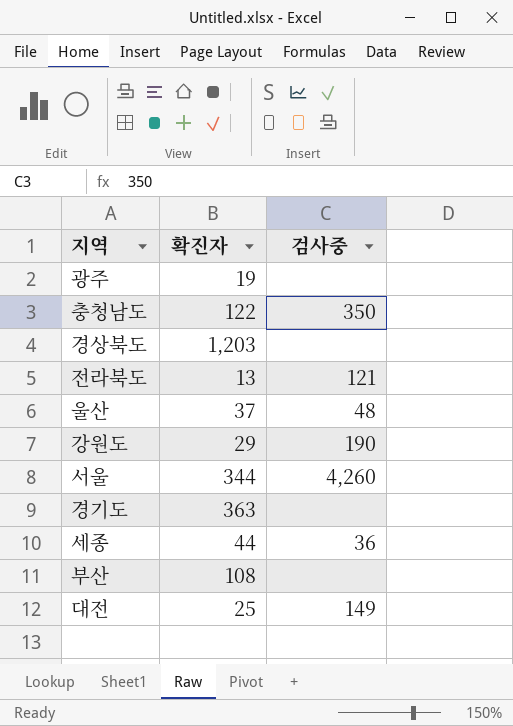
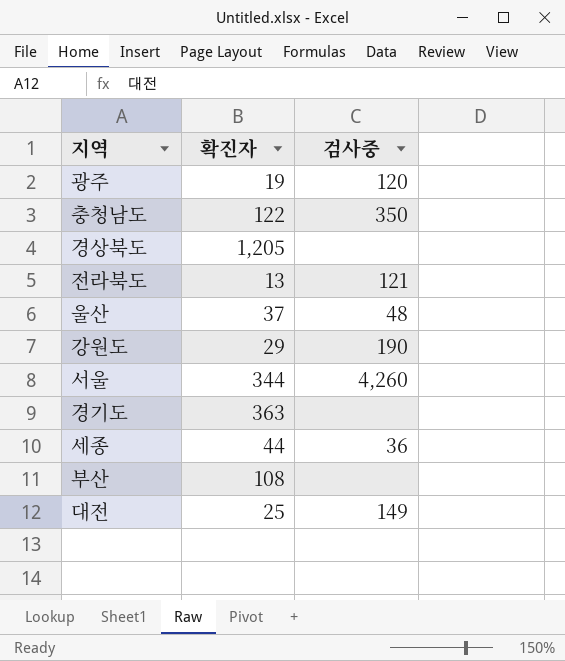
광주 | 검사중: none -> 120
경상북도 | 확진자: 1,203 -> 1,205

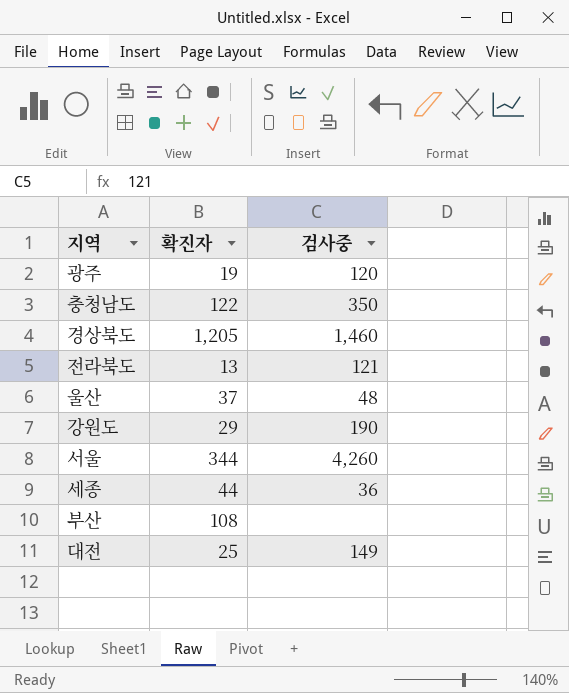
row 경기도: 363 | none -> none
경상북도 | 검사중: none -> 1,460

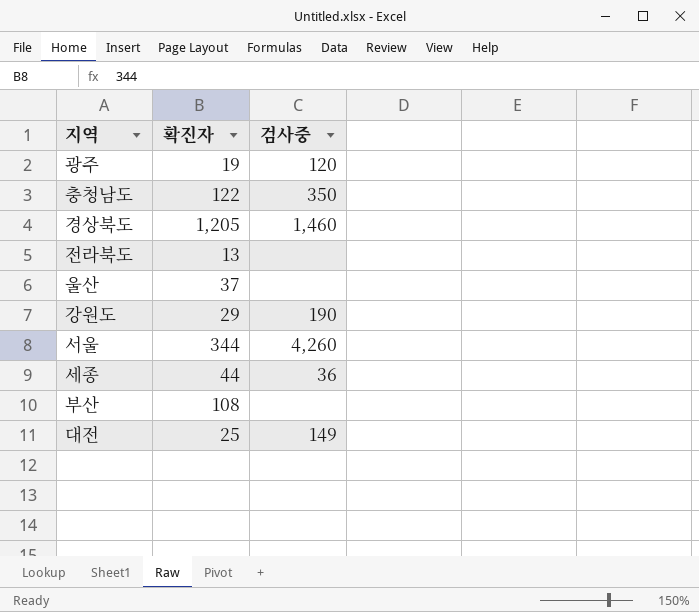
전라북도 | 검사중: 121 -> none
울산 | 검사중: 48 -> none

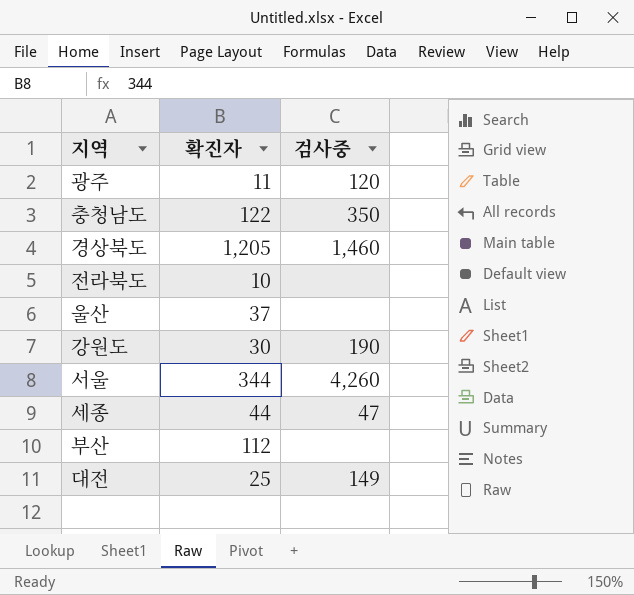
광주 | 확진자: 19 -> 11
전라북도 | 확진자: 13 -> 10
강원도 | 확진자: 29 -> 30
세종 | 검사중: 36 -> 47
부산 | 확진자: 108 -> 112

